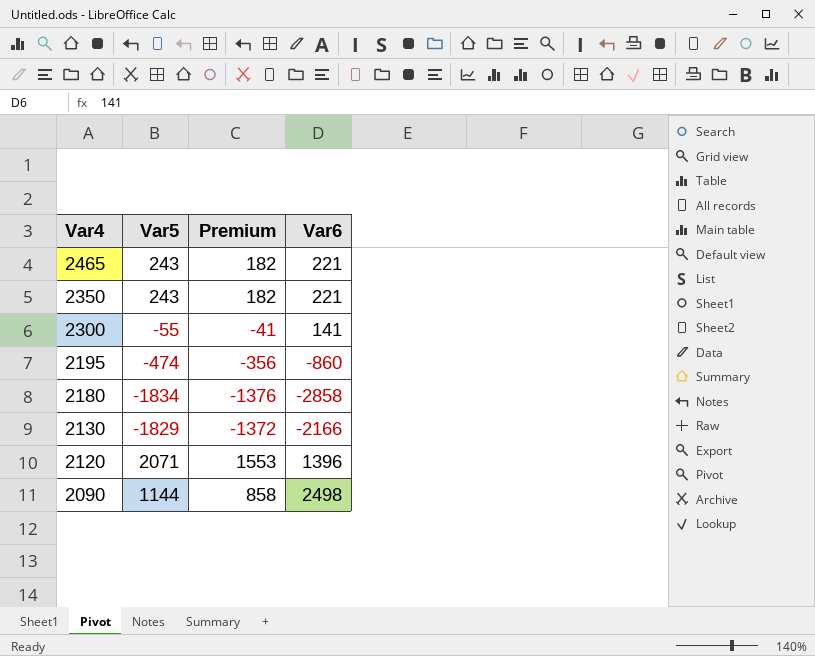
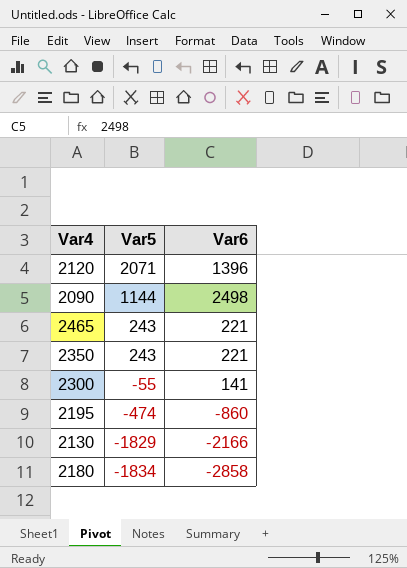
row order: Var4 descending -> Var5 descending
column Premium | formula: [Var5] * 0.75 -> none

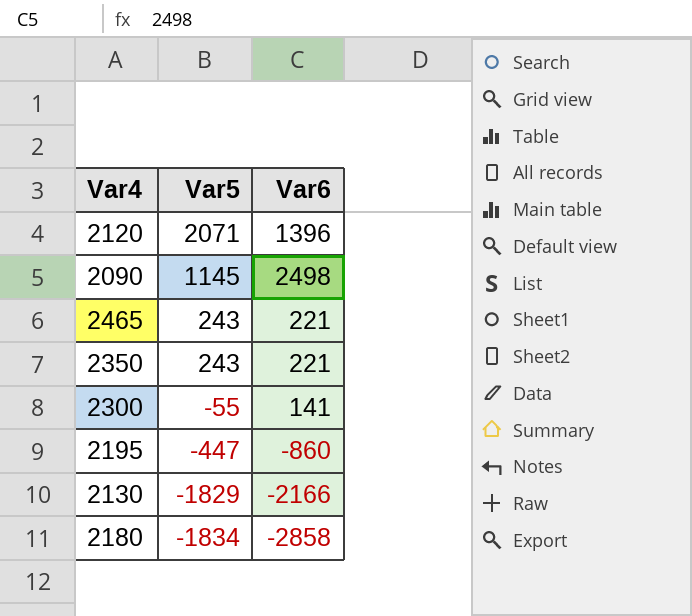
2090 | Var5: 1144 -> 1145
2195 | Var5: -474 -> -447

